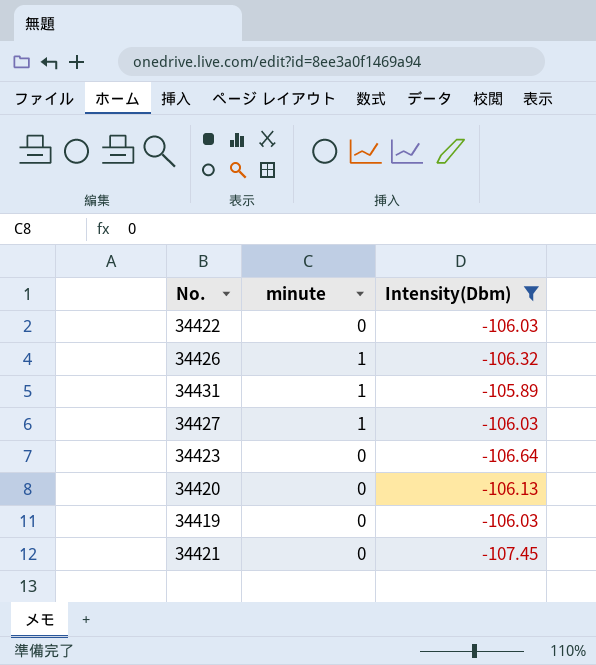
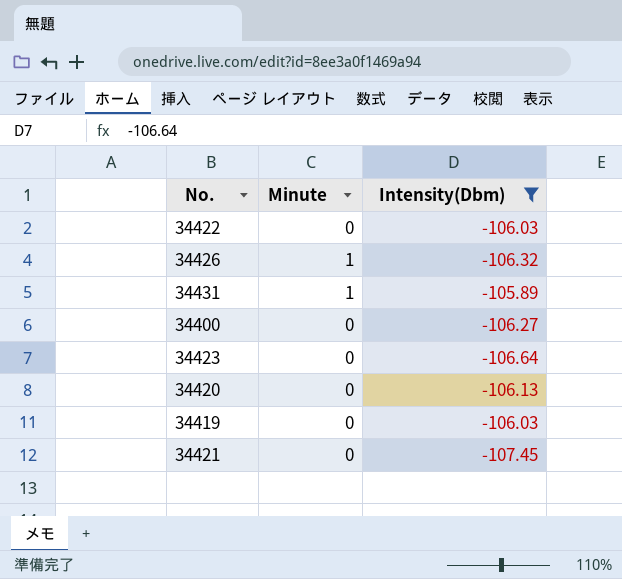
column name: minute -> Minute
row 34427: 1 | -106.03 -> none
row 34400: none -> 0 | -106.27

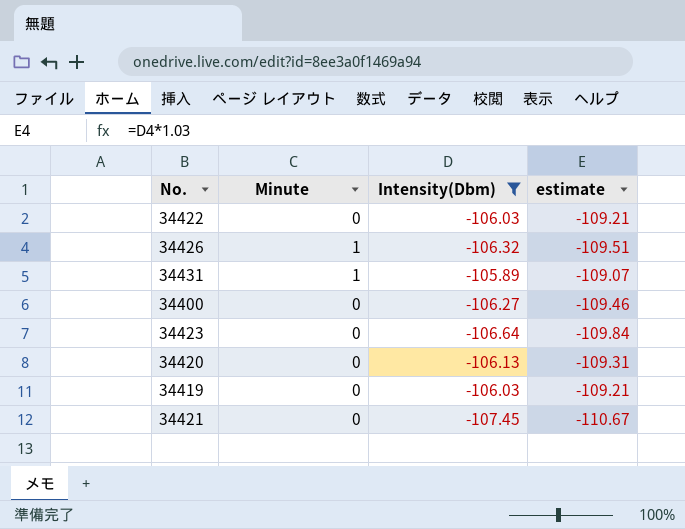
column estimate | formula: none -> [Intensity(Dbm)] * 1.03

